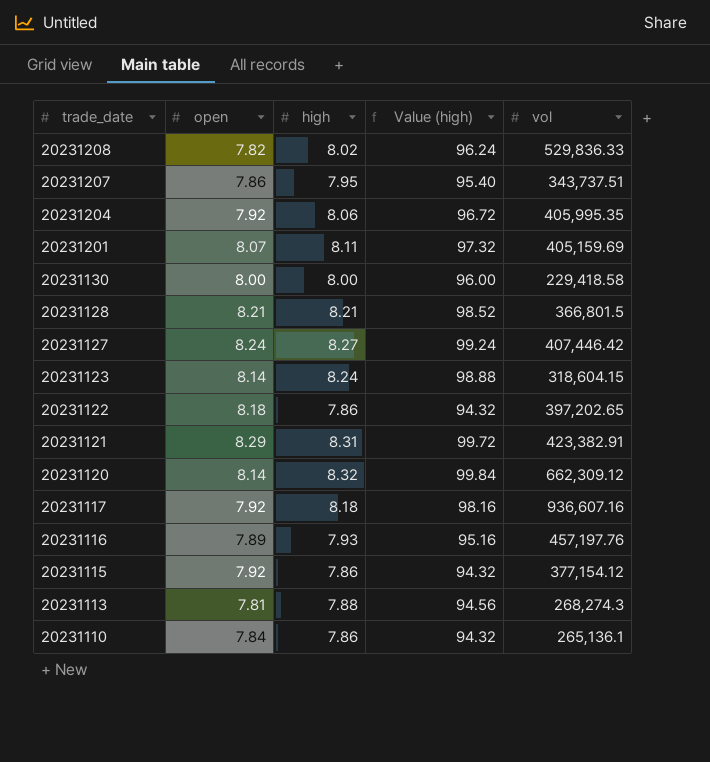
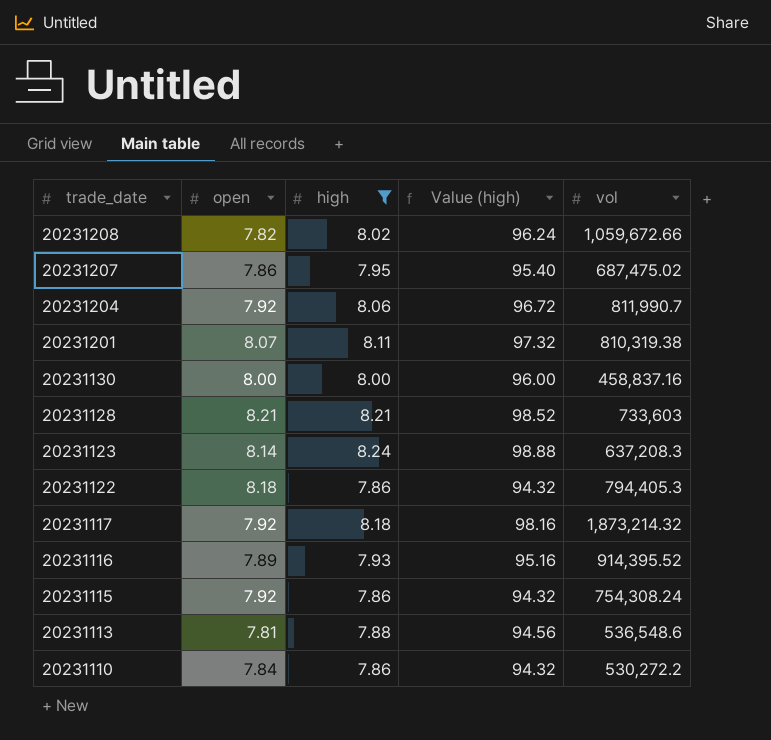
filter: none -> high <= 8.24
20231208 | vol: 529,836.33 -> 1,059,672.66
20231207 | vol: 343,737.51 -> 687,475.02
20231204 | vol: 405,995.35 -> 811,990.7
20231201 | vol: 405,159.69 -> 810,319.38
20231130 | vol: 229,418.58 -> 458,837.16
20231128 | vol: 366,801.5 -> 733,603
20231123 | vol: 318,604.15 -> 637,208.3
20231122 | vol: 397,202.65 -> 794,405.3
20231117 | vol: 936,607.16 -> 1,873,214.32
20231116 | vol: 457,197.76 -> 914,395.52
20231115 | vol: 377,154.12 -> 754,308.24
20231113 | vol: 268,274.3 -> 536,548.6
20231110 | vol: 265,136.1 -> 530,272.2

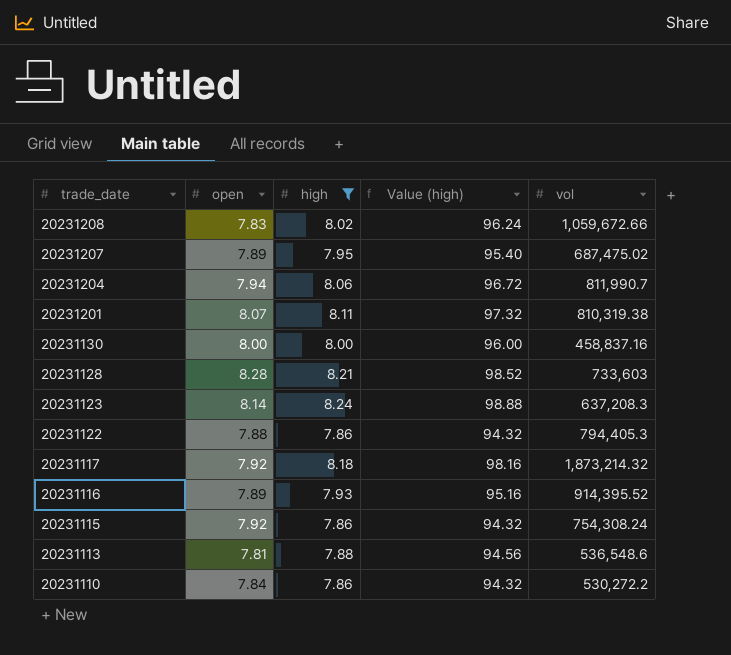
20231208 | open: 7.82 -> 7.83
20231207 | open: 7.86 -> 7.89
20231204 | open: 7.92 -> 7.94
20231128 | open: 8.21 -> 8.28
20231122 | open: 8.18 -> 7.88

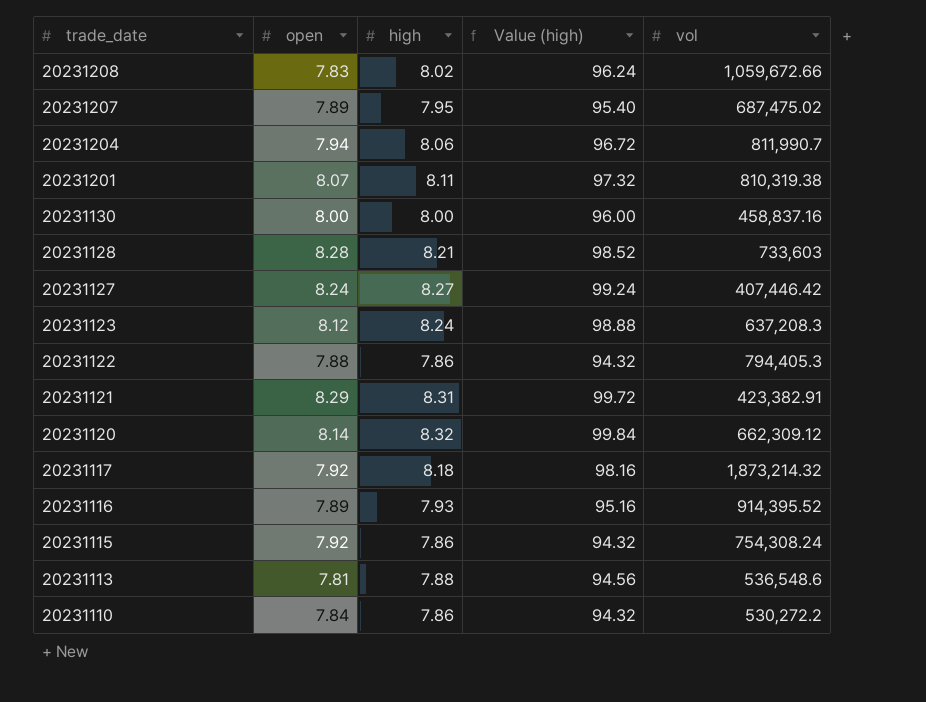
filter: high <= 8.24 -> none
20231123 | open: 8.14 -> 8.12

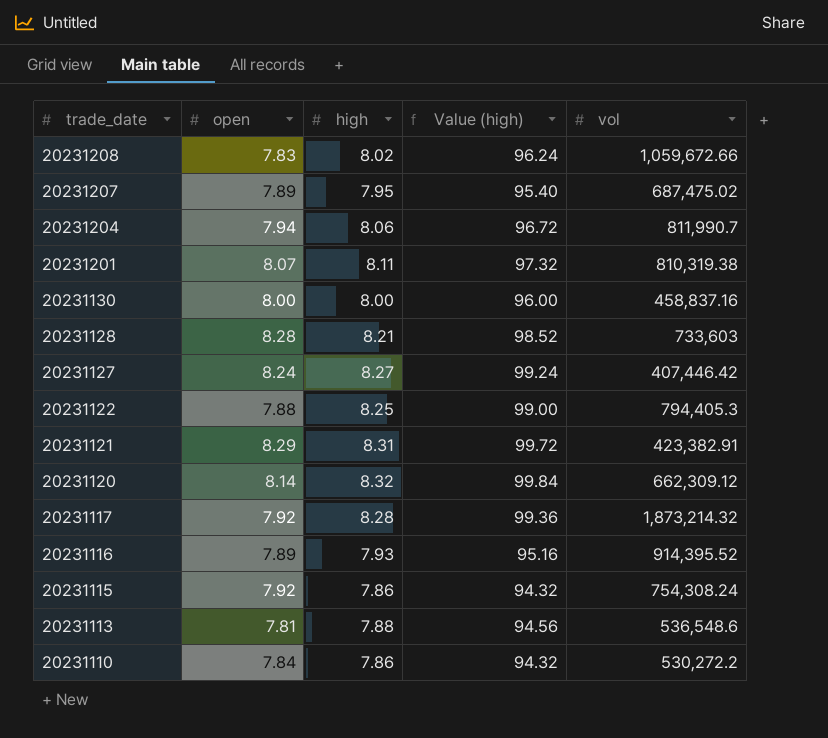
row 20231123: 8.12 | 8.24 | 98.88 | 637,208.3 -> none
20231122 | high: 7.86 -> 8.25
20231122 | Value (high): 94.32 -> 99.00
20231117 | high: 8.18 -> 8.28
20231117 | Value (high): 98.16 -> 99.36

